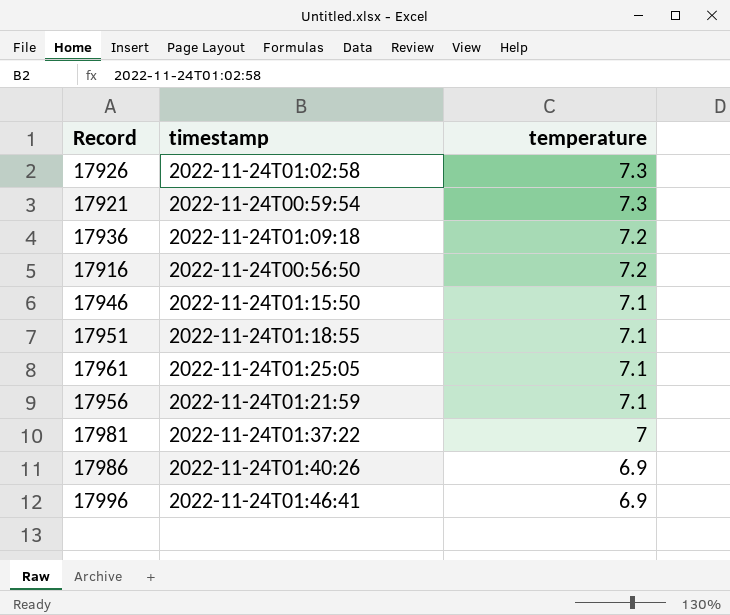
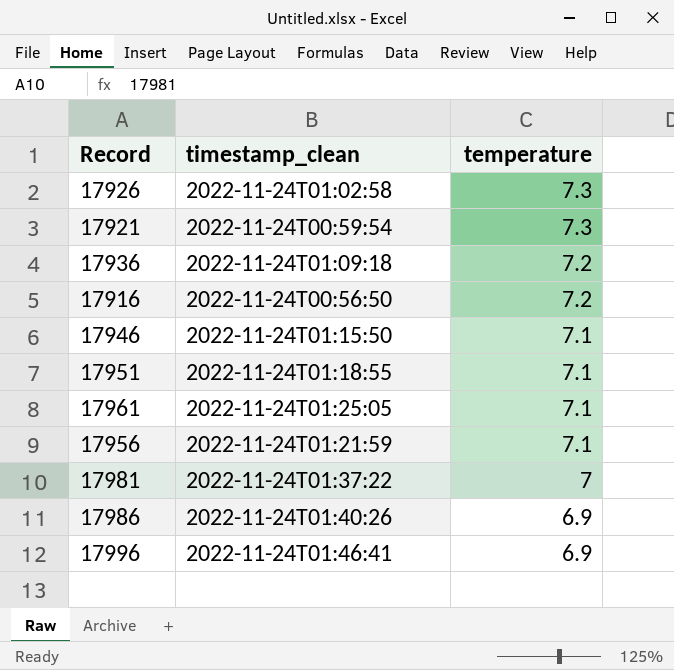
column name: timestamp -> timestamp_clean

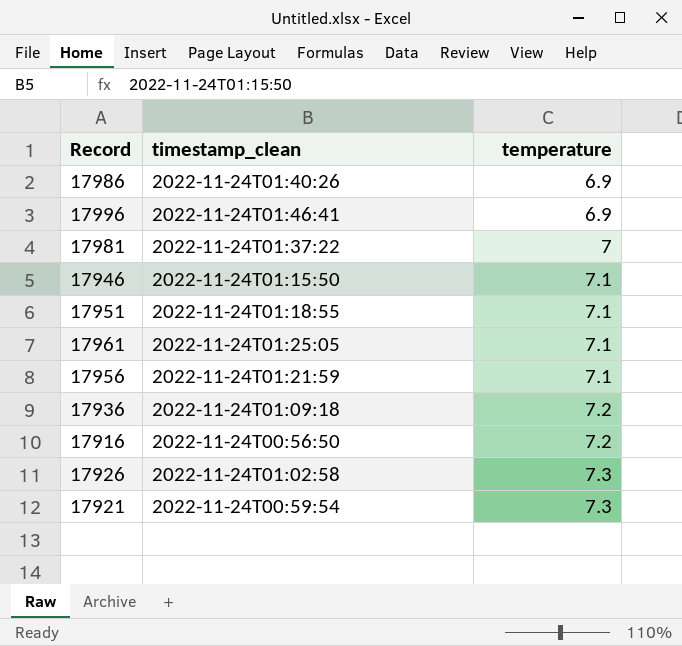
row order: temperature descending -> temperature ascending

